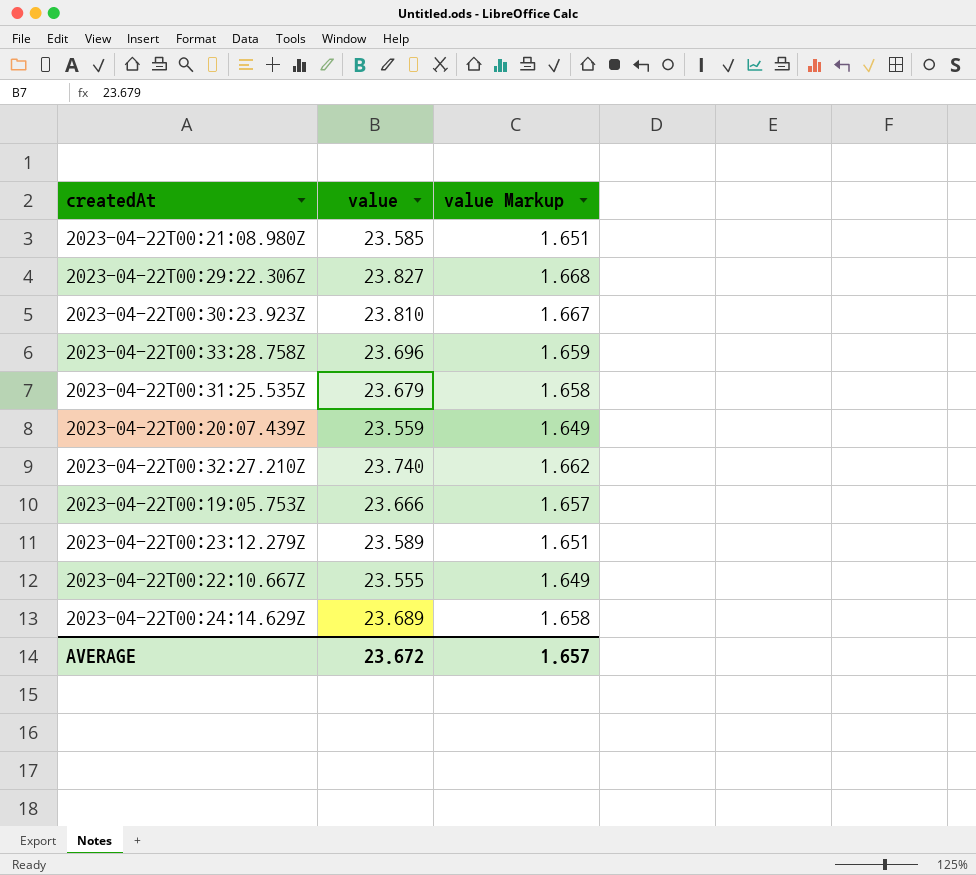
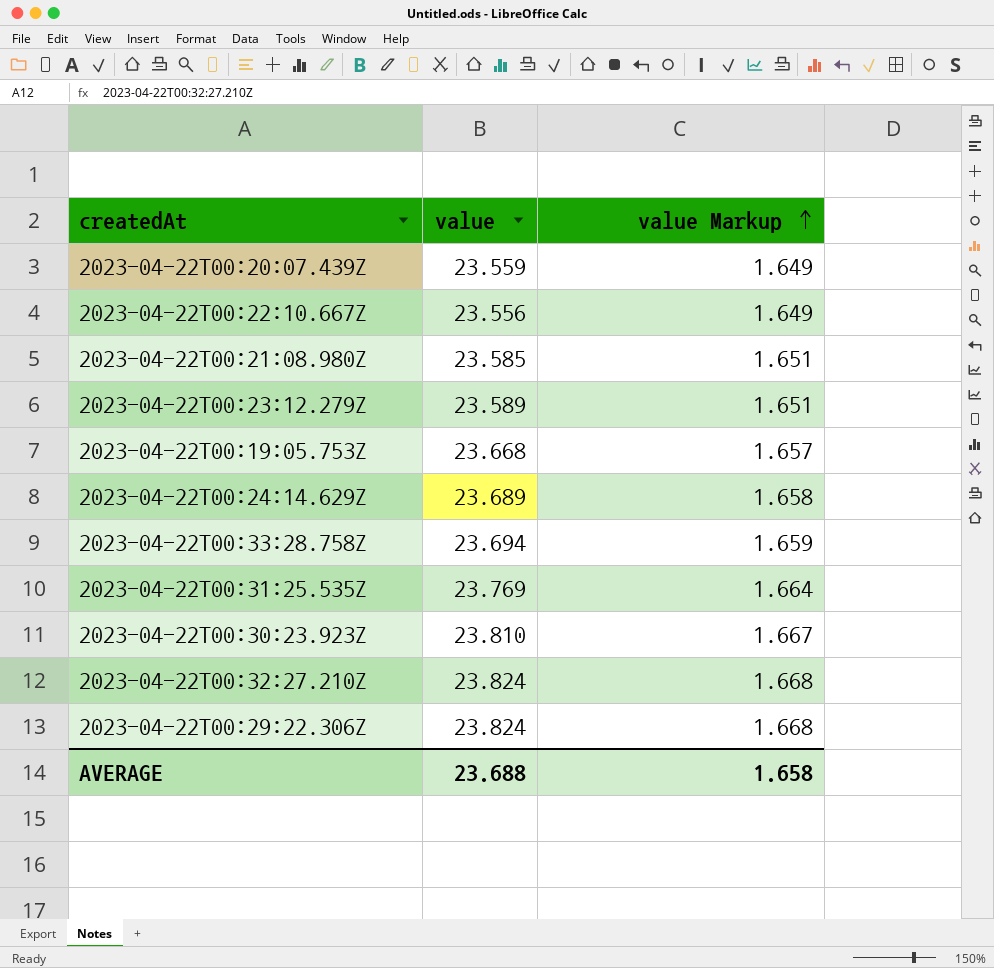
row order: none -> value Markup ascending
2023-04-22T00:22:10.667Z | value: 23.555 -> 23.556
2023-04-22T00:19:05.753Z | value: 23.666 -> 23.668
2023-04-22T00:33:28.758Z | value: 23.696 -> 23.694
2023-04-22T00:31:25.535Z | value: 23.679 -> 23.769
2023-04-22T00:31:25.535Z | value Markup: 1.658 -> 1.664
2023-04-22T00:32:27.210Z | value: 23.740 -> 23.824
2023-04-22T00:32:27.210Z | value Markup: 1.662 -> 1.668
2023-04-22T00:29:22.306Z | value: 23.827 -> 23.824
AVERAGE | value: 23.672 -> 23.688
AVERAGE | value Markup: 1.657 -> 1.658

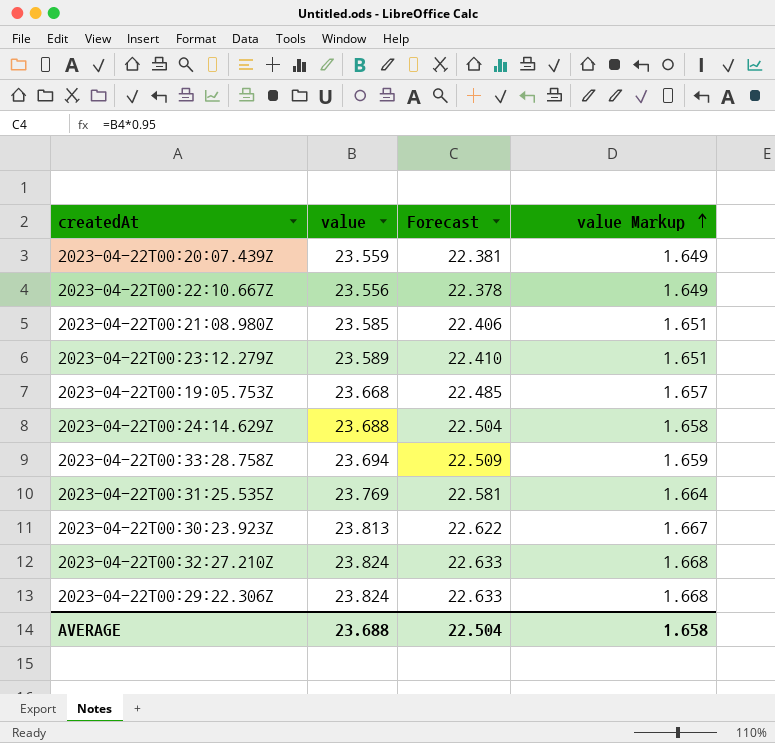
column Forecast | formula: none -> [value] * 0.95
2023-04-22T00:24:14.629Z | value: 23.689 -> 23.688
2023-04-22T00:30:23.923Z | value: 23.810 -> 23.813

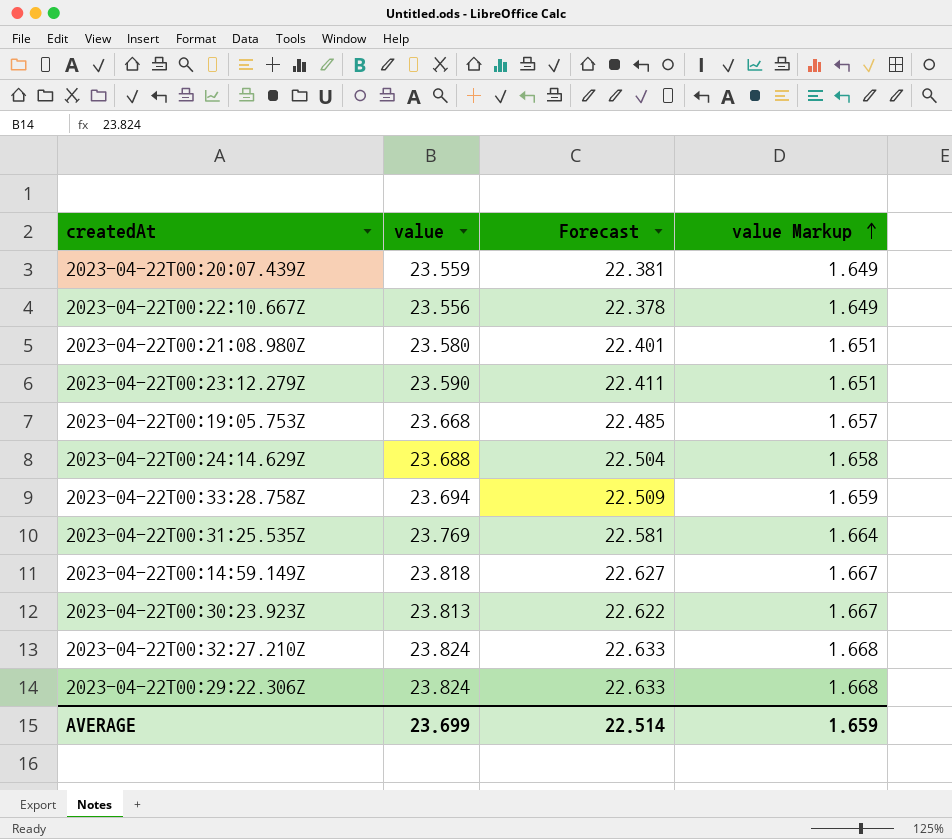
2023-04-22T00:21:08.980Z | value: 23.585 -> 23.580
2023-04-22T00:21:08.980Z | Forecast: 22.406 -> 22.401
2023-04-22T00:23:12.279Z | value: 23.589 -> 23.590
2023-04-22T00:23:12.279Z | Forecast: 22.410 -> 22.411
row 2023-04-22T00:14:59.149Z: none -> 23.818 | 22.627 | 1.667
AVERAGE | value: 23.688 -> 23.699
AVERAGE | Forecast: 22.504 -> 22.514
AVERAGE | value Markup: 1.658 -> 1.659

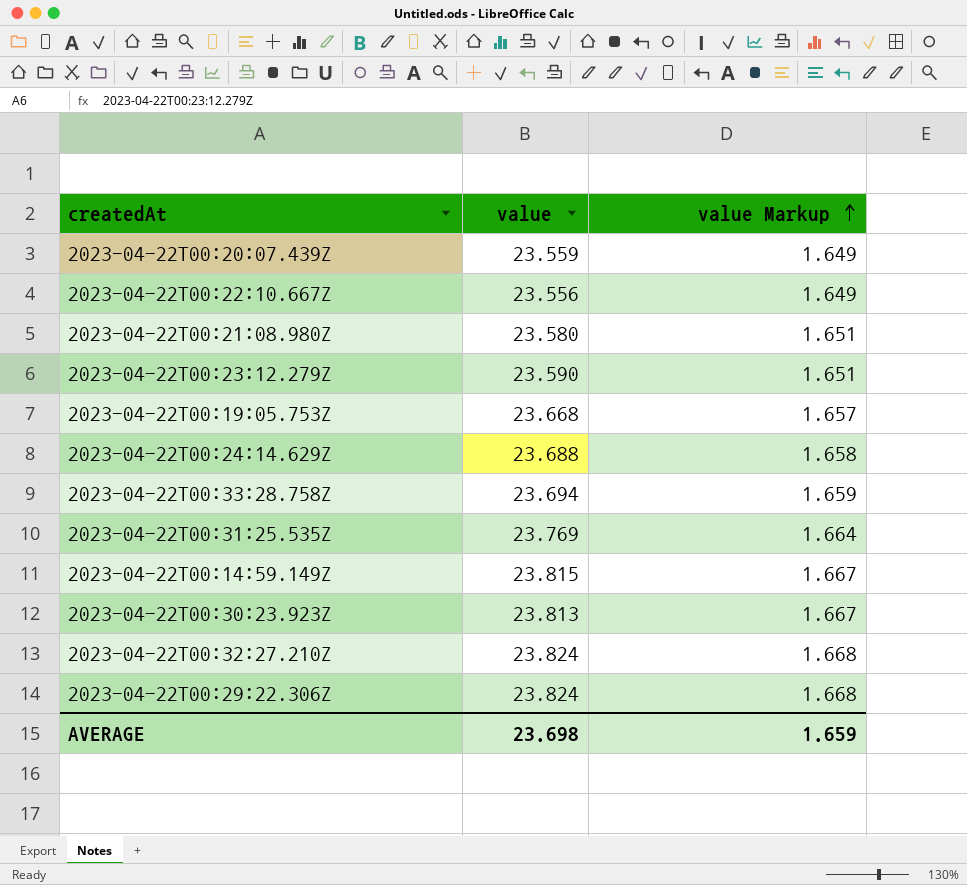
column Forecast | formula: [value] * 0.95 -> none
2023-04-22T00:14:59.149Z | value: 23.818 -> 23.815
AVERAGE | value: 23.699 -> 23.698

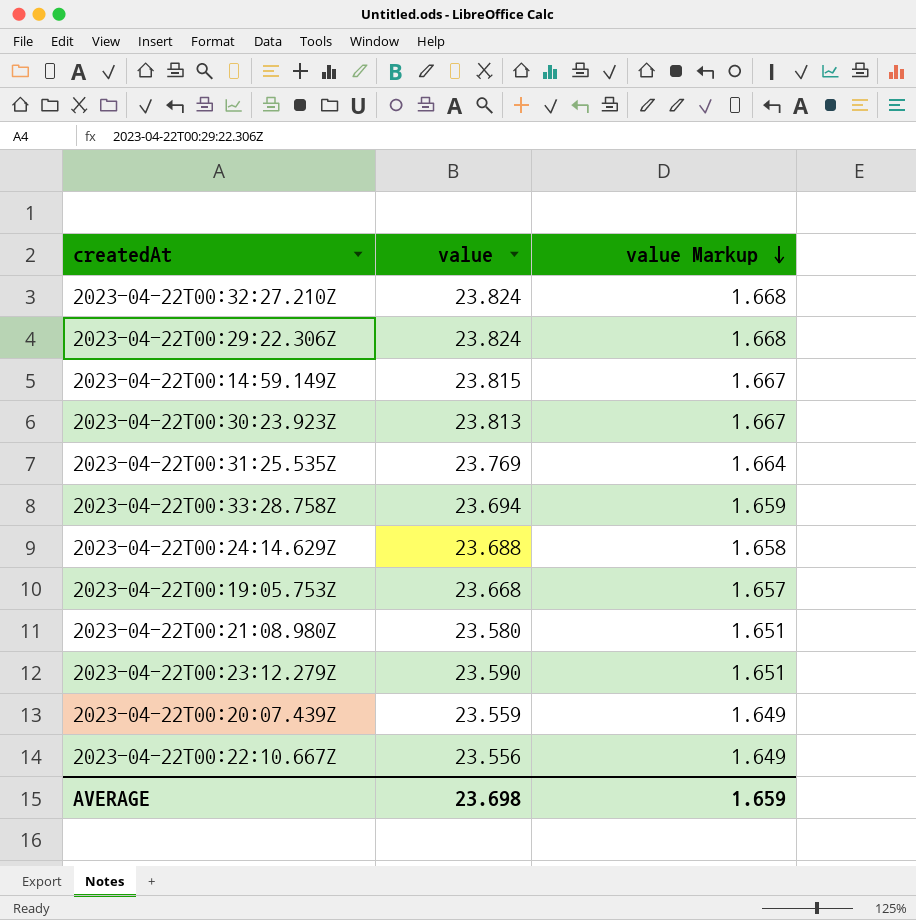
row order: value Markup ascending -> value Markup descending

